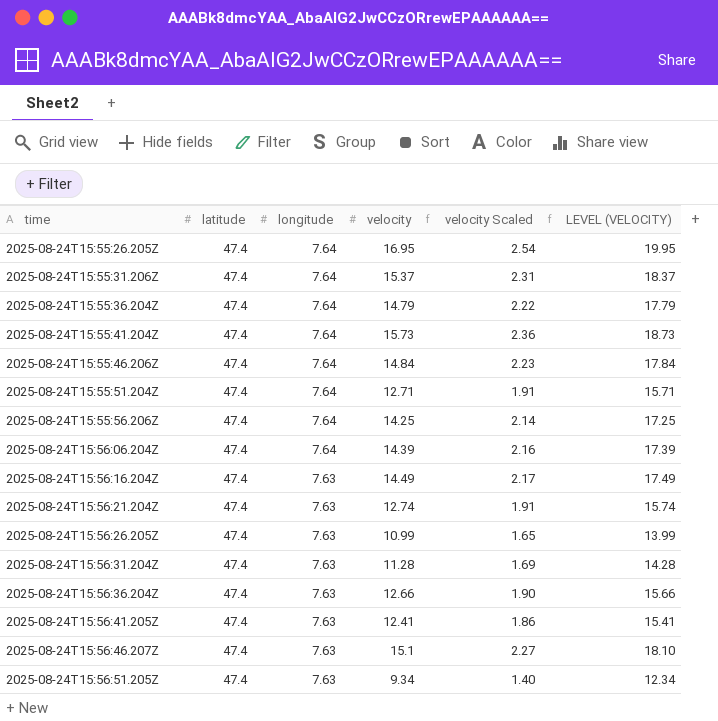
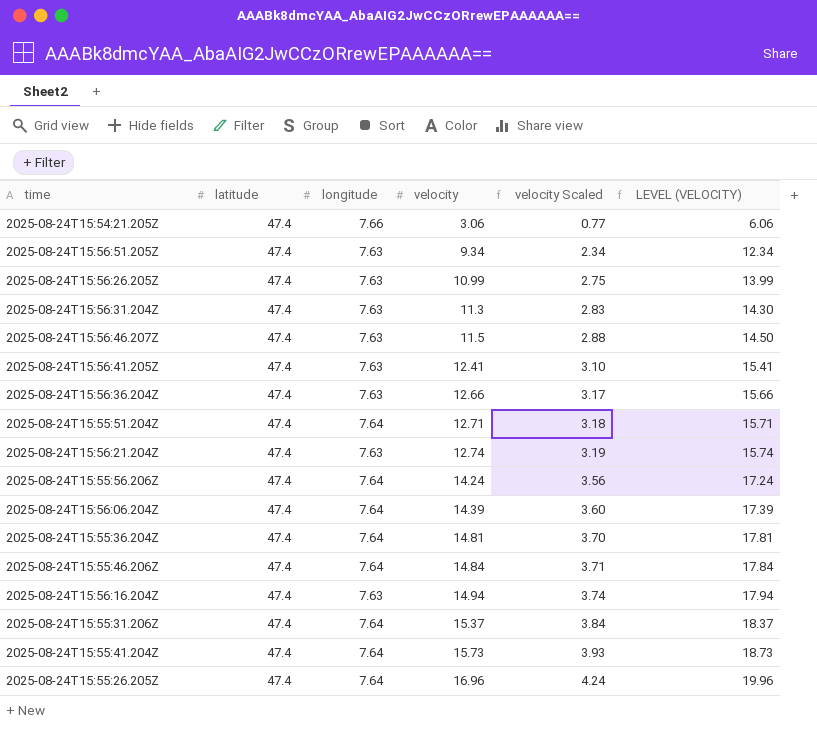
row order: time ascending -> velocity ascending
column velocity Scaled | formula: [velocity] * 0.15 -> [velocity] * 0.25
row 2025-08-24T15:54:21.205Z: none -> 47.4 | 7.66 | 3.06 | 0.77 | 6.06
2025-08-24T15:56:31.204Z | velocity: 11.28 -> 11.3
2025-08-24T15:56:31.204Z | LEVEL (VELOCITY): 14.28 -> 14.30
2025-08-24T15:56:46.207Z | velocity: 15.1 -> 11.5
2025-08-24T15:56:46.207Z | LEVEL (VELOCITY): 18.10 -> 14.50
2025-08-24T15:55:56.206Z | velocity: 14.25 -> 14.24
2025-08-24T15:55:56.206Z | LEVEL (VELOCITY): 17.25 -> 17.24
2025-08-24T15:55:36.204Z | velocity: 14.79 -> 14.81
2025-08-24T15:55:36.204Z | LEVEL (VELOCITY): 17.79 -> 17.81
2025-08-24T15:56:16.204Z | velocity: 14.49 -> 14.94
2025-08-24T15:56:16.204Z | LEVEL (VELOCITY): 17.49 -> 17.94
2025-08-24T15:55:26.205Z | velocity: 16.95 -> 16.96
2025-08-24T15:55:26.205Z | LEVEL (VELOCITY): 19.95 -> 19.96

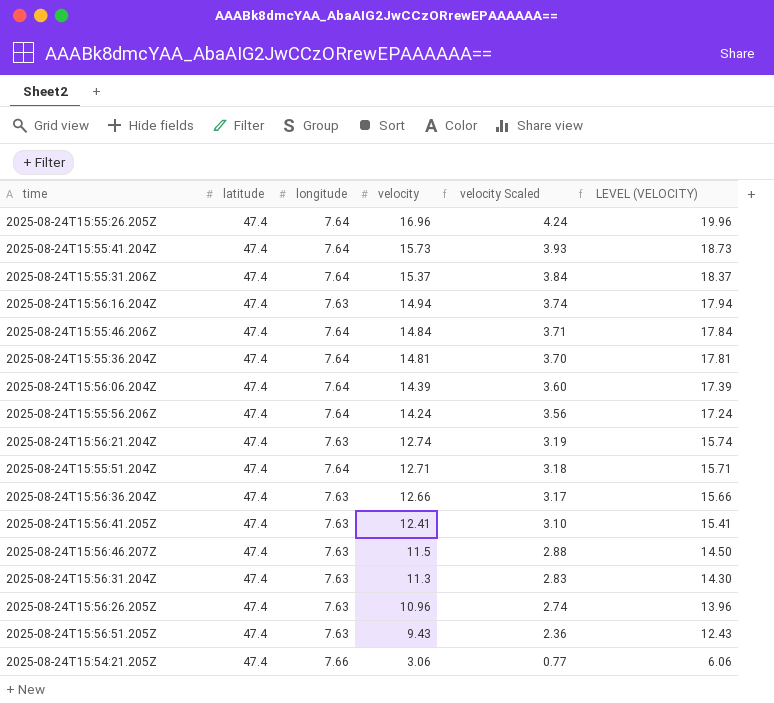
row order: velocity ascending -> velocity descending
2025-08-24T15:56:26.205Z | velocity: 10.99 -> 10.96
2025-08-24T15:56:26.205Z | velocity Scaled: 2.75 -> 2.74
2025-08-24T15:56:26.205Z | LEVEL (VELOCITY): 13.99 -> 13.96
2025-08-24T15:56:51.205Z | velocity: 9.34 -> 9.43
2025-08-24T15:56:51.205Z | velocity Scaled: 2.34 -> 2.36
2025-08-24T15:56:51.205Z | LEVEL (VELOCITY): 12.34 -> 12.43

